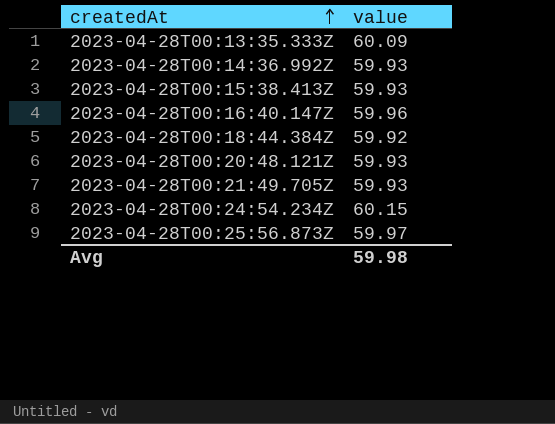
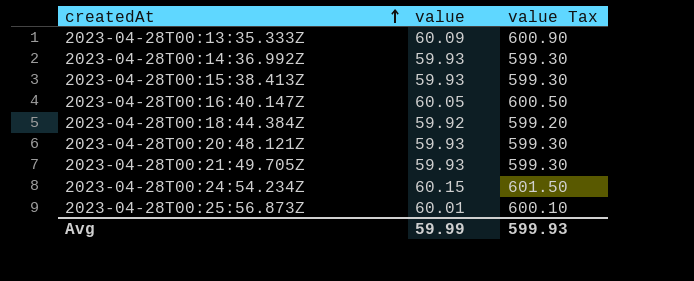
column value Tax | formula: none -> [value] * 10
2023-04-28T00:16:40.147Z | value: 59.96 -> 60.05
2023-04-28T00:25:56.873Z | value: 59.97 -> 60.01
Avg | value: 59.98 -> 59.99

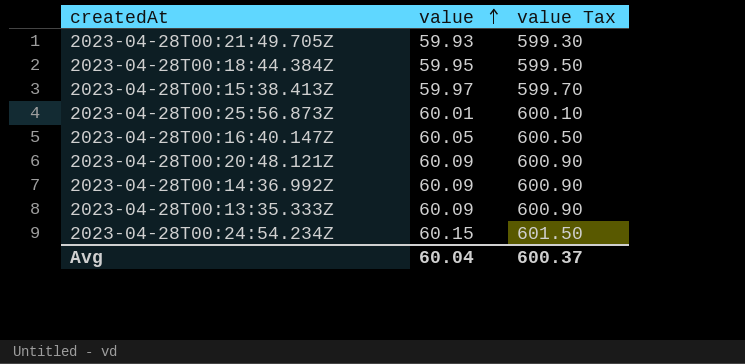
row order: createdAt ascending -> value ascending
2023-04-28T00:18:44.384Z | value: 59.92 -> 59.95
2023-04-28T00:18:44.384Z | value Tax: 599.20 -> 599.50
2023-04-28T00:15:38.413Z | value: 59.93 -> 59.97
2023-04-28T00:15:38.413Z | value Tax: 599.30 -> 599.70
2023-04-28T00:20:48.121Z | value: 59.93 -> 60.09
2023-04-28T00:20:48.121Z | value Tax: 599.30 -> 600.90
2023-04-28T00:14:36.992Z | value: 59.93 -> 60.09
2023-04-28T00:14:36.992Z | value Tax: 599.30 -> 600.90
Avg | value: 59.99 -> 60.04
Avg | value Tax: 599.93 -> 600.37

